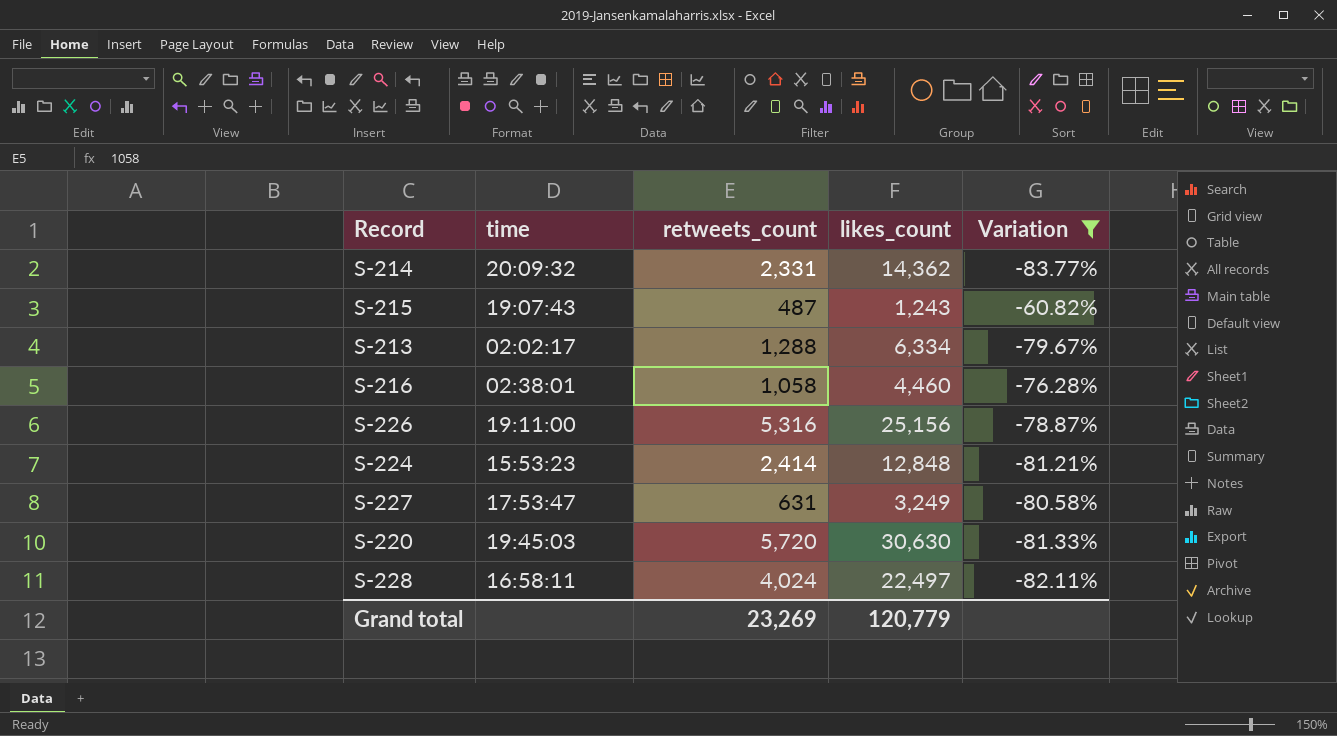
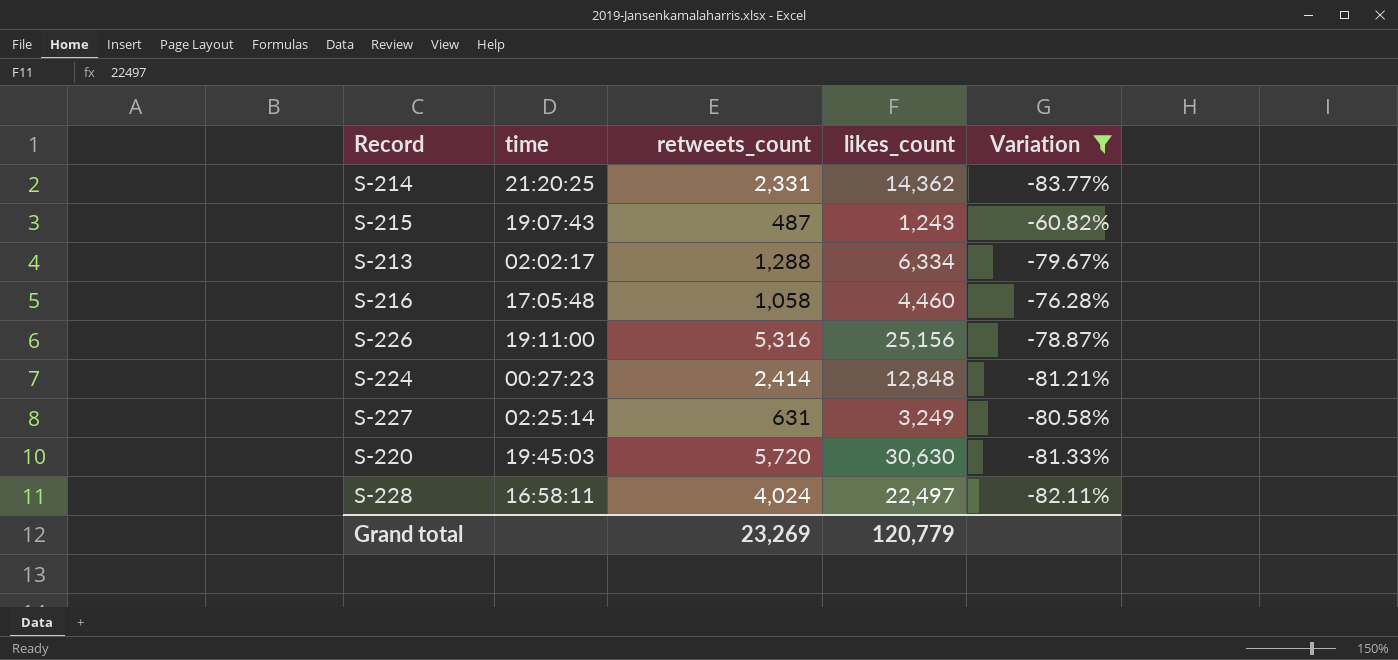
S-214 | time: 20:09:32 -> 21:20:25
S-216 | time: 02:38:01 -> 17:05:48
S-224 | time: 15:53:23 -> 00:27:23
S-227 | time: 17:53:47 -> 02:25:14

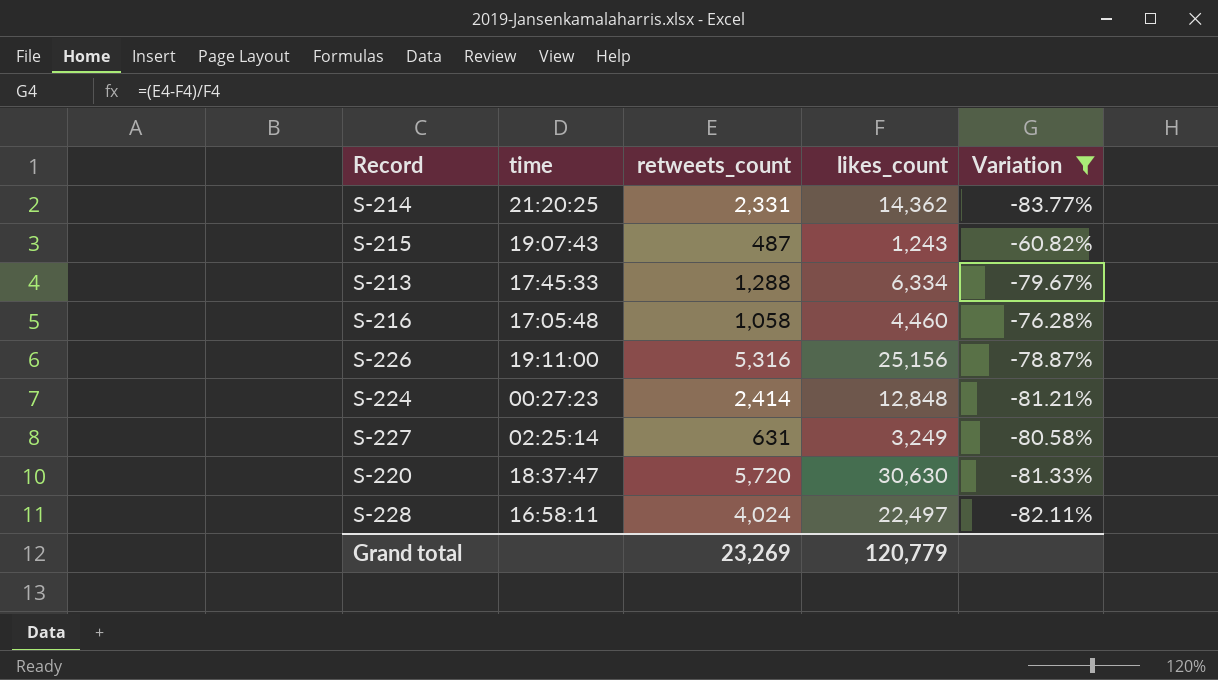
S-213 | time: 02:02:17 -> 17:45:33
S-220 | time: 19:45:03 -> 18:37:47

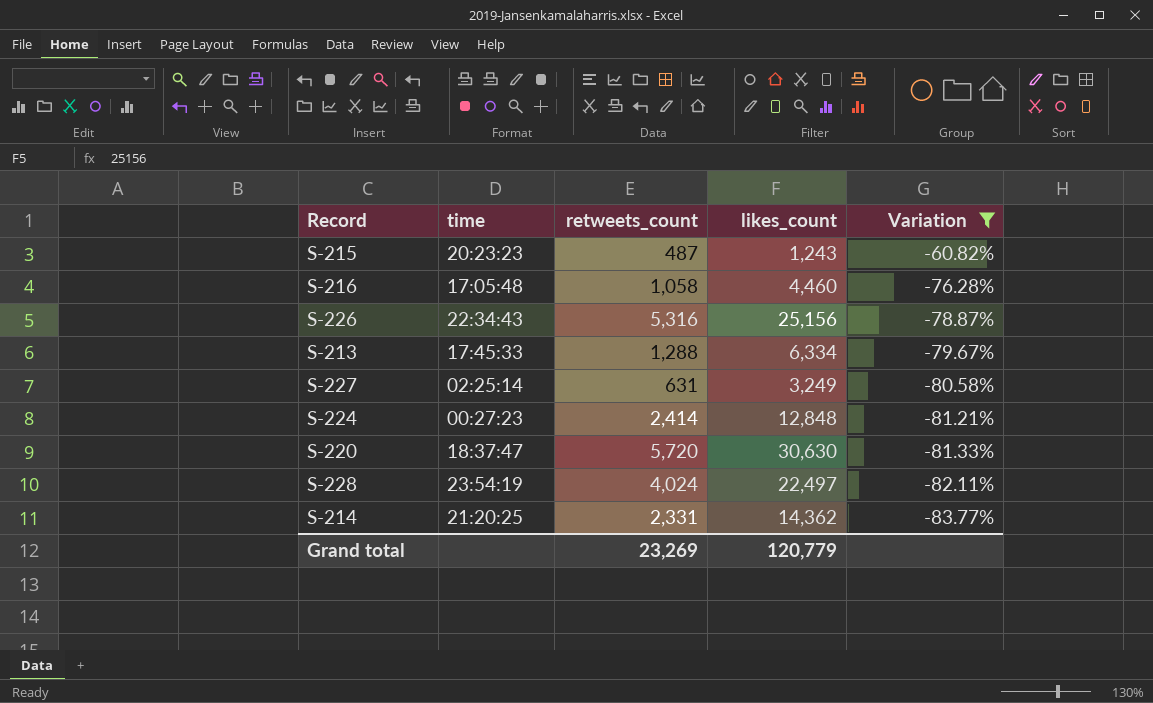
row order: none -> Variation descending
S-215 | time: 19:07:43 -> 20:23:23
S-226 | time: 19:11:00 -> 22:34:43
S-228 | time: 16:58:11 -> 23:54:19

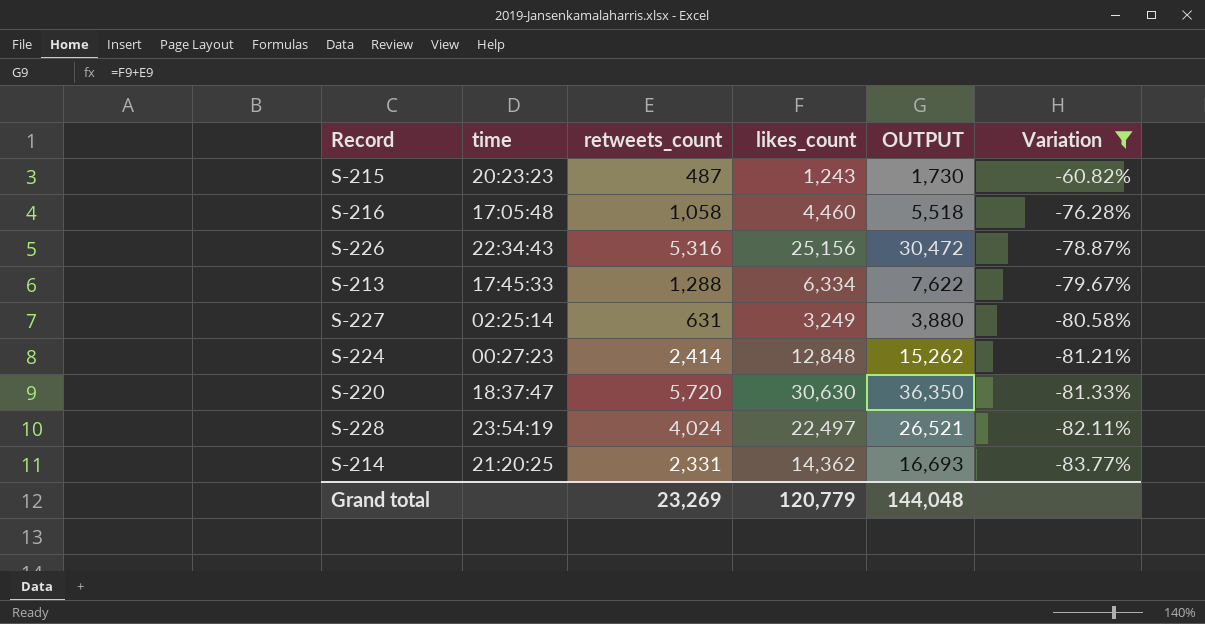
column OUTPUT | formula: none -> [retweets_count] + [likes_count]

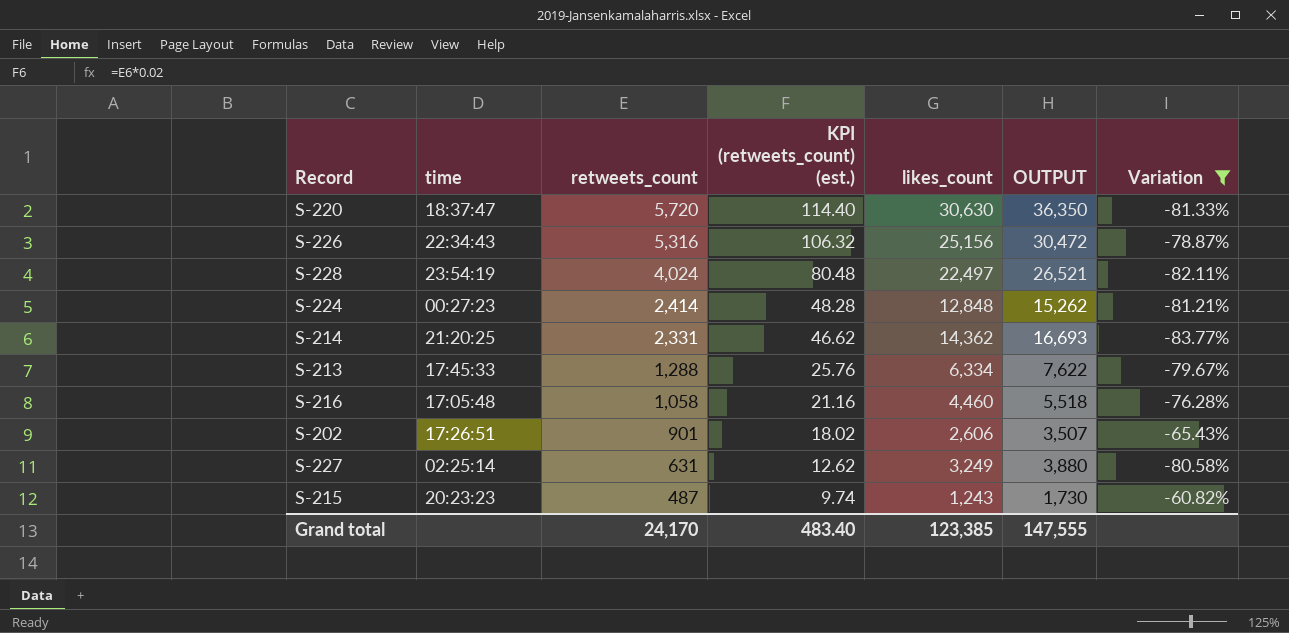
row order: Variation descending -> retweets_count descending
column KPI (retweets_count) (est.) | formula: none -> [retweets_count] * 0.02
row S-202: none -> 17:26:51 | 901 | 18.02 | 2,606 | 3,507 | -65.43%
Grand total | retweets_count: 23,269 -> 24,170
Grand total | likes_count: 120,779 -> 123,385
Grand total | OUTPUT: 144,048 -> 147,555

